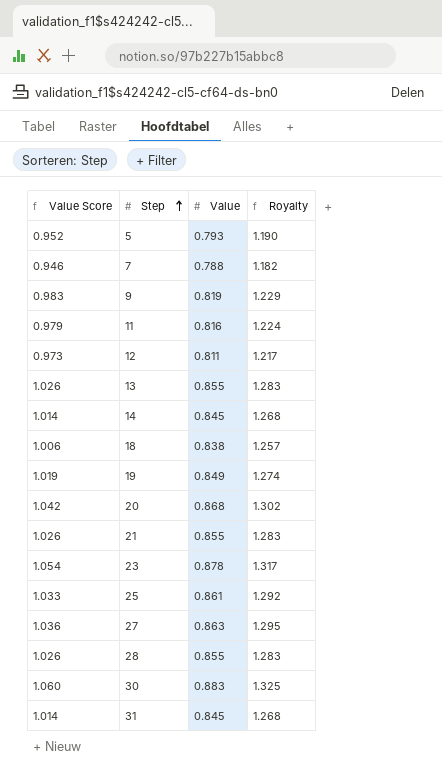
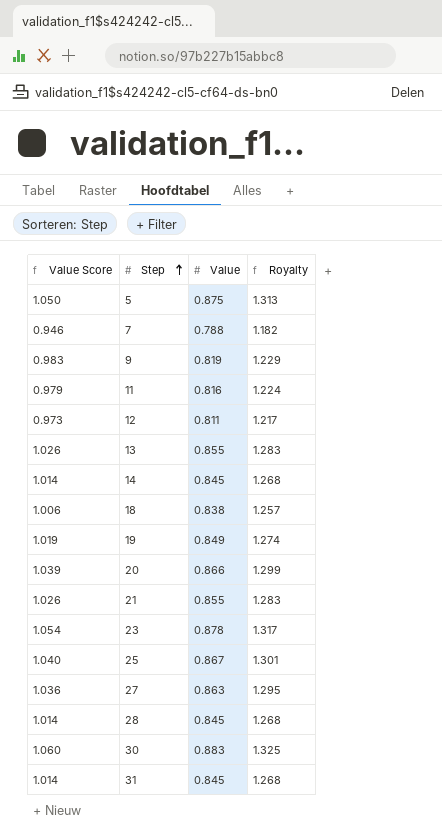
5 | Value Score: 0.952 -> 1.050
5 | Value: 0.793 -> 0.875
5 | Royalty: 1.190 -> 1.313
20 | Value Score: 1.042 -> 1.039
20 | Value: 0.868 -> 0.866
20 | Royalty: 1.302 -> 1.299
25 | Value Score: 1.033 -> 1.040
25 | Value: 0.861 -> 0.867
25 | Royalty: 1.292 -> 1.301
28 | Value Score: 1.026 -> 1.014
28 | Value: 0.855 -> 0.845
28 | Royalty: 1.283 -> 1.268

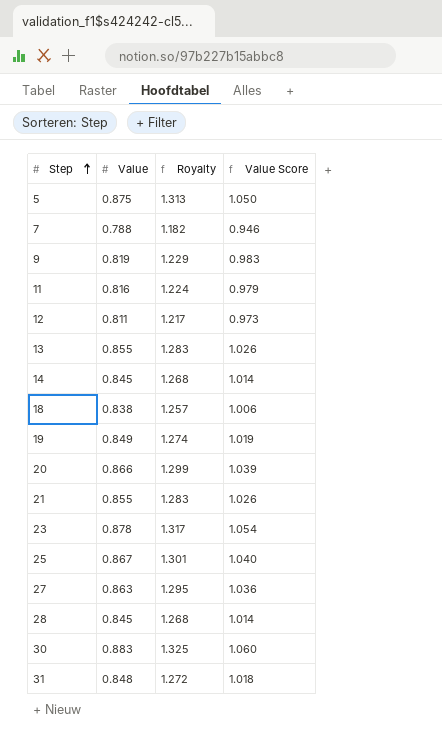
column Value Score | position: 1 -> 4
31 | Value: 0.845 -> 0.848
31 | Royalty: 1.268 -> 1.272
31 | Value Score: 1.014 -> 1.018

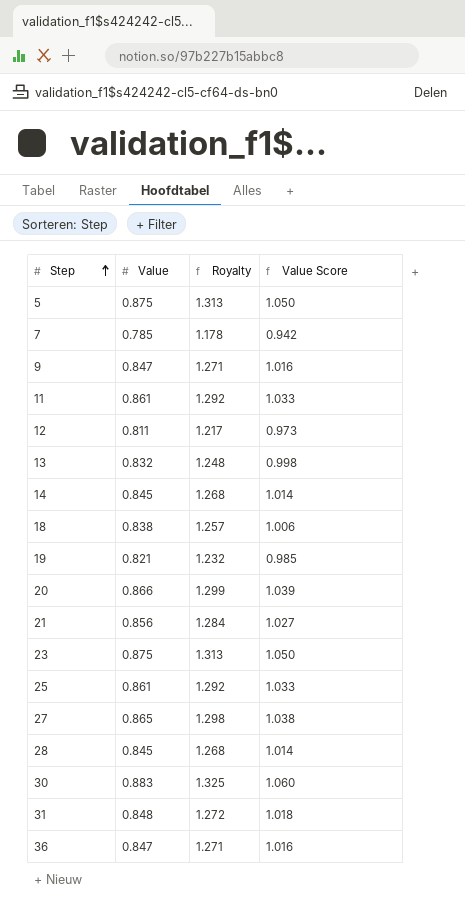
7 | Value: 0.788 -> 0.785
7 | Royalty: 1.182 -> 1.178
7 | Value Score: 0.946 -> 0.942
9 | Value: 0.819 -> 0.847
9 | Royalty: 1.229 -> 1.271
9 | Value Score: 0.983 -> 1.016
11 | Value: 0.816 -> 0.861
11 | Royalty: 1.224 -> 1.292
11 | Value Score: 0.979 -> 1.033
13 | Value: 0.855 -> 0.832
13 | Royalty: 1.283 -> 1.248
13 | Value Score: 1.026 -> 0.998
19 | Value: 0.849 -> 0.821
19 | Royalty: 1.274 -> 1.232
19 | Value Score: 1.019 -> 0.985
21 | Value: 0.855 -> 0.856
21 | Royalty: 1.283 -> 1.284
21 | Value Score: 1.026 -> 1.027
23 | Value: 0.878 -> 0.875
23 | Royalty: 1.317 -> 1.313
23 | Value Score: 1.054 -> 1.050
25 | Value: 0.867 -> 0.861
25 | Royalty: 1.301 -> 1.292
25 | Value Score: 1.040 -> 1.033
27 | Value: 0.863 -> 0.865
27 | Royalty: 1.295 -> 1.298
27 | Value Score: 1.036 -> 1.038
row 36: none -> 0.847 | 1.271 | 1.016

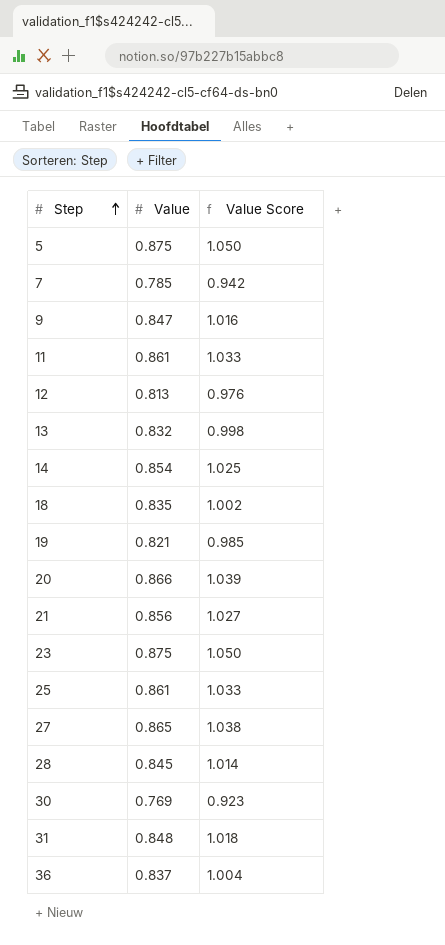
column Royalty | formula: [Value] * 1.5 -> none
12 | Value: 0.811 -> 0.813
12 | Value Score: 0.973 -> 0.976
14 | Value: 0.845 -> 0.854
14 | Value Score: 1.014 -> 1.025
18 | Value: 0.838 -> 0.835
18 | Value Score: 1.006 -> 1.002
30 | Value: 0.883 -> 0.769
30 | Value Score: 1.060 -> 0.923
36 | Value: 0.847 -> 0.837
36 | Value Score: 1.016 -> 1.004

